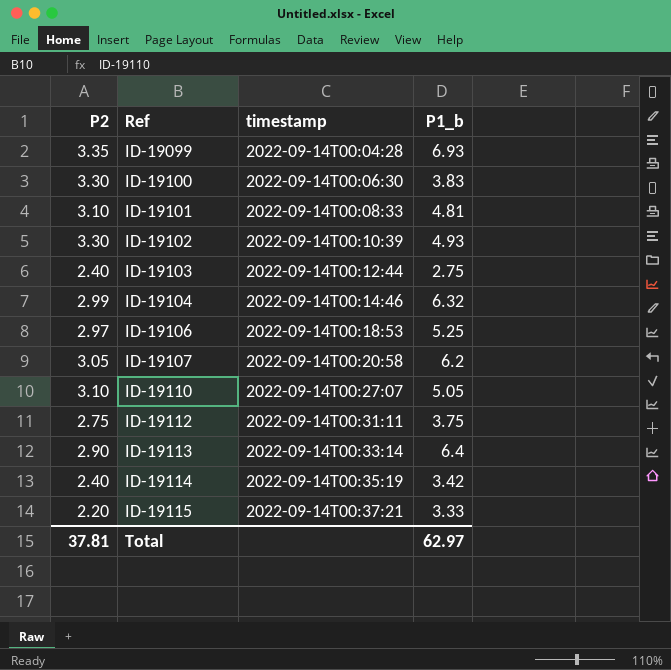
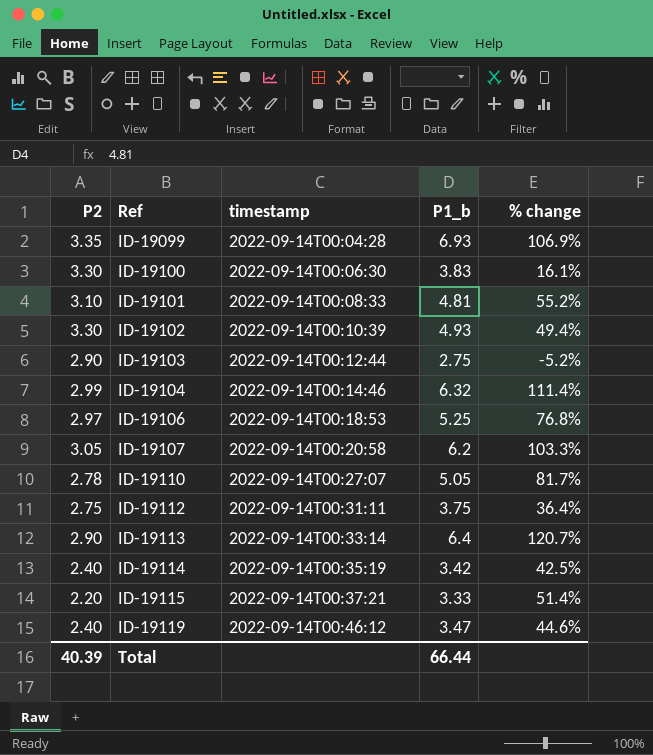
column % change | formula: none -> ([P1_b] - [P2]) / [P2]
ID-19103 | P2: 2.40 -> 2.90
ID-19110 | P2: 3.10 -> 2.78
row ID-19119: none -> 2.40 | 2022-09-14T00:46:12 | 3.47 | 44.6%
Total | P2: 37.81 -> 40.39
Total | P1_b: 62.97 -> 66.44

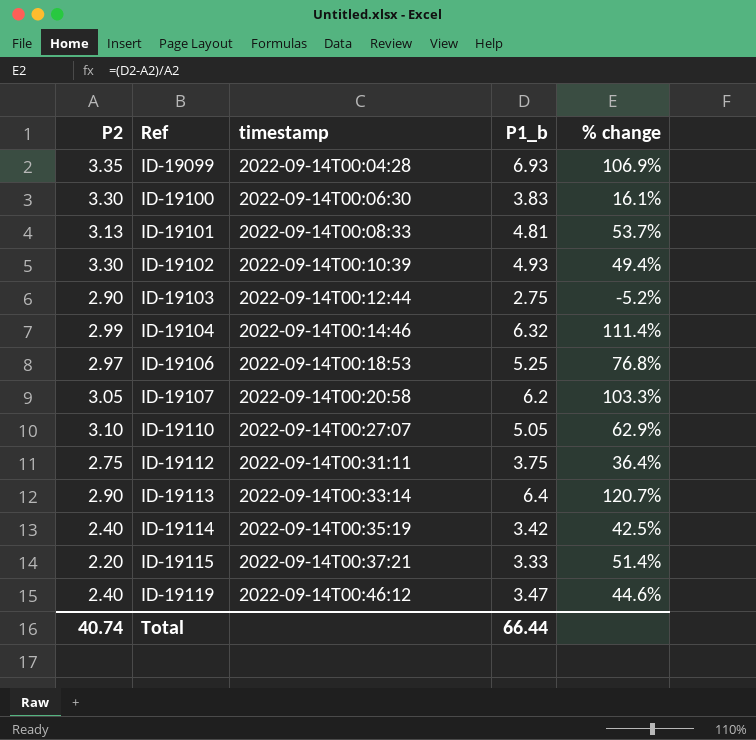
ID-19101 | P2: 3.10 -> 3.13
ID-19101 | % change: 55.2% -> 53.7%
ID-19110 | P2: 2.78 -> 3.10
ID-19110 | % change: 81.7% -> 62.9%
Total | P2: 40.39 -> 40.74

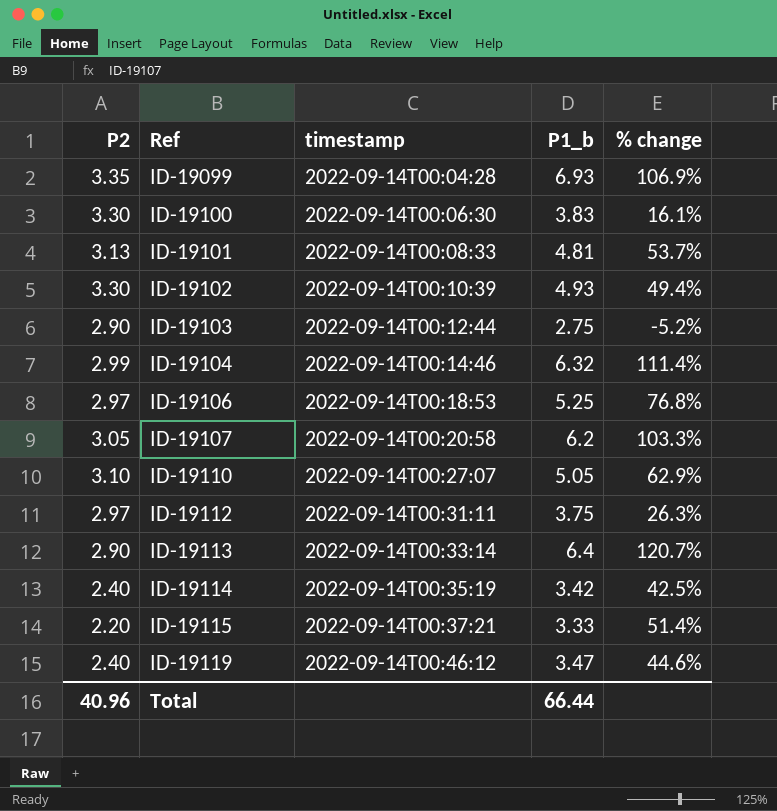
ID-19112 | P2: 2.75 -> 2.97
ID-19112 | % change: 36.4% -> 26.3%
Total | P2: 40.74 -> 40.96

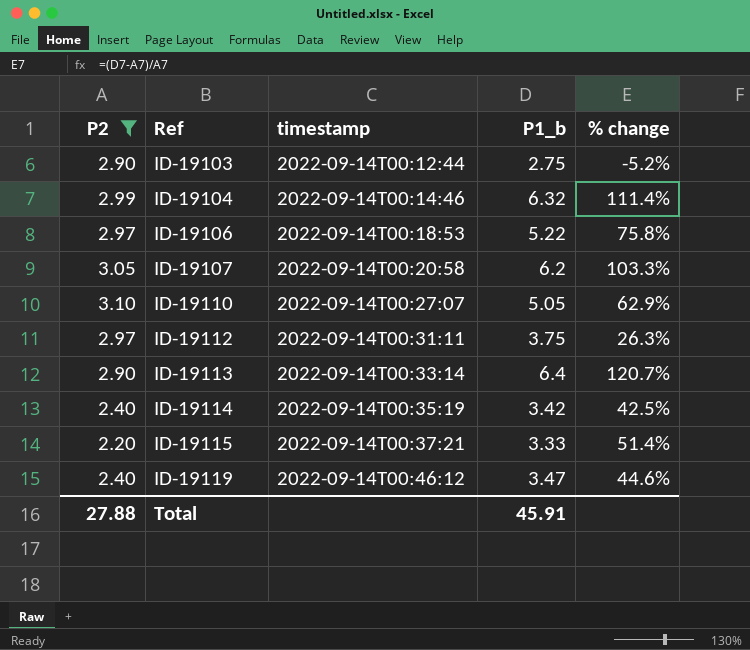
filter: none -> P2 <= 3.10
ID-19106 | P1_b: 5.25 -> 5.22
ID-19106 | % change: 76.8% -> 75.8%
Total | P2: 40.96 -> 27.88
Total | P1_b: 66.44 -> 45.91

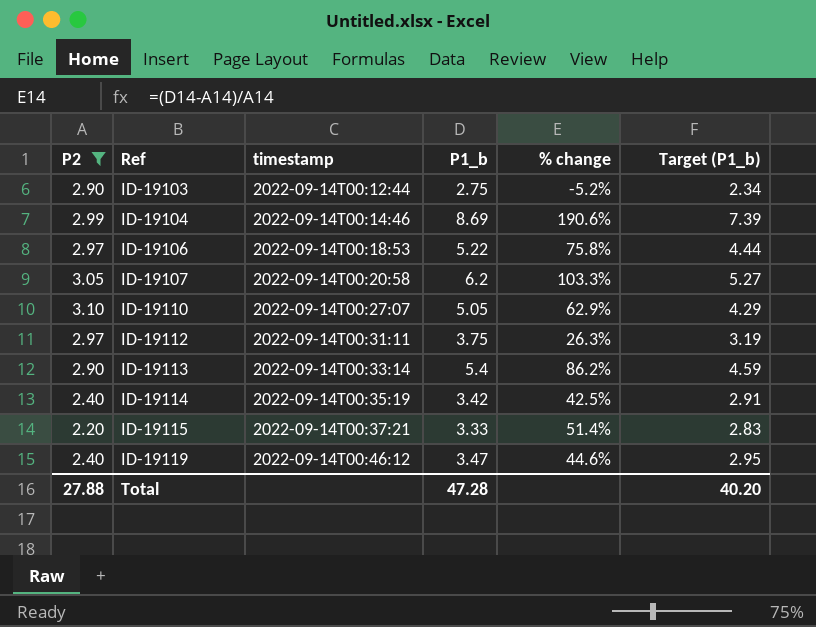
column Target (P1_b) | formula: none -> [P1_b] * 0.85
ID-19104 | P1_b: 6.32 -> 8.69
ID-19104 | % change: 111.4% -> 190.6%
ID-19113 | P1_b: 6.4 -> 5.4
ID-19113 | % change: 120.7% -> 86.2%
Total | P1_b: 45.91 -> 47.28

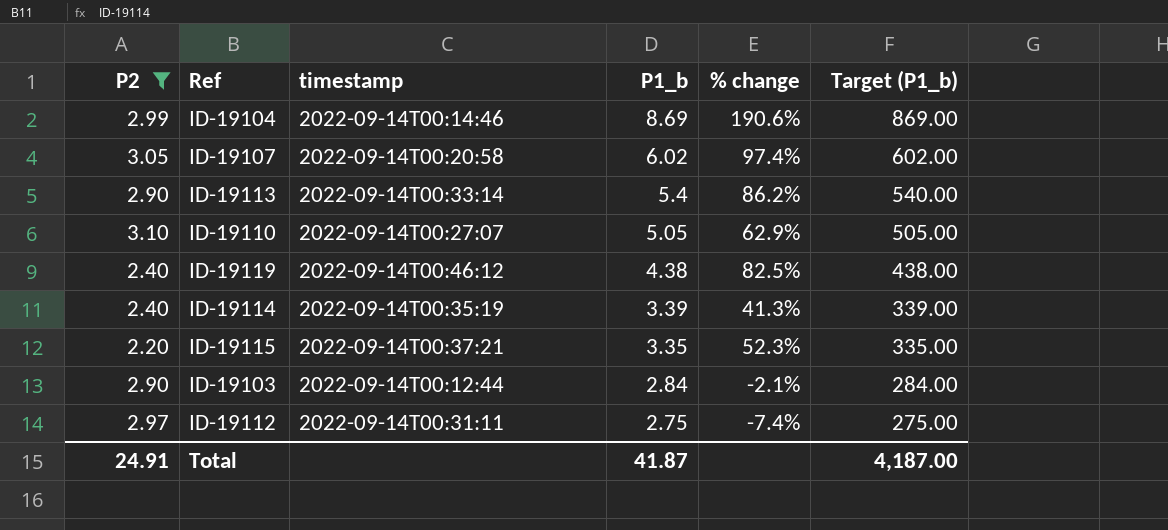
row order: Ref ascending -> P1_b descending
column Target (P1_b) | formula: [P1_b] * 0.85 -> [P1_b] * 100
row ID-19106: 2.97 | 2022-09-14T00:18:53 | 5.22 | 75.8% | 4.44 -> none
ID-19107 | P1_b: 6.2 -> 6.02
ID-19107 | % change: 103.3% -> 97.4%
ID-19119 | P1_b: 3.47 -> 4.38
ID-19119 | % change: 44.6% -> 82.5%
ID-19114 | P1_b: 3.42 -> 3.39
ID-19114 | % change: 42.5% -> 41.3%
ID-19115 | P1_b: 3.33 -> 3.35
ID-19115 | % change: 51.4% -> 52.3%
ID-19103 | P1_b: 2.75 -> 2.84
ID-19103 | % change: -5.2% -> -2.1%
ID-19112 | P1_b: 3.75 -> 2.75
ID-19112 | % change: 26.3% -> -7.4%
Total | P2: 27.88 -> 24.91
Total | P1_b: 47.28 -> 41.87
Total | Target (P1_b): 40.20 -> 4,187.00

